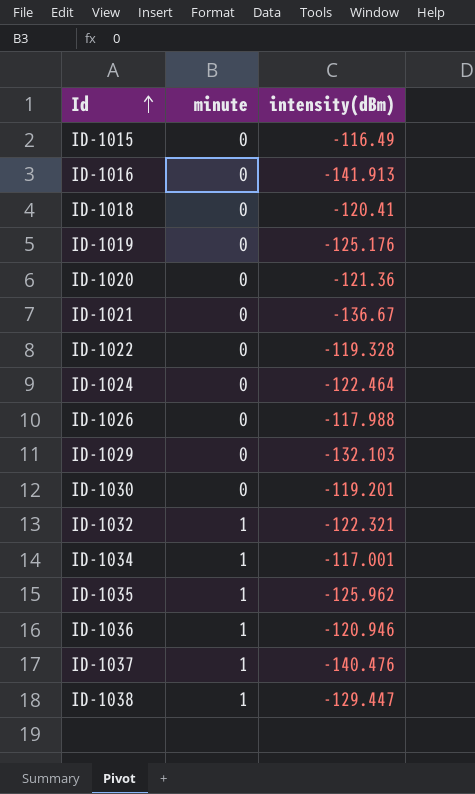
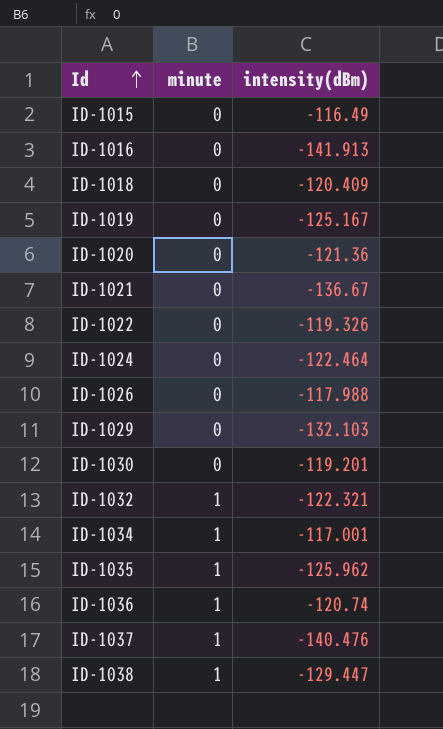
ID-1018 | intensity(dBm): -120.41 -> -120.409
ID-1019 | intensity(dBm): -125.176 -> -125.167
ID-1022 | intensity(dBm): -119.328 -> -119.326
ID-1036 | intensity(dBm): -120.946 -> -120.74

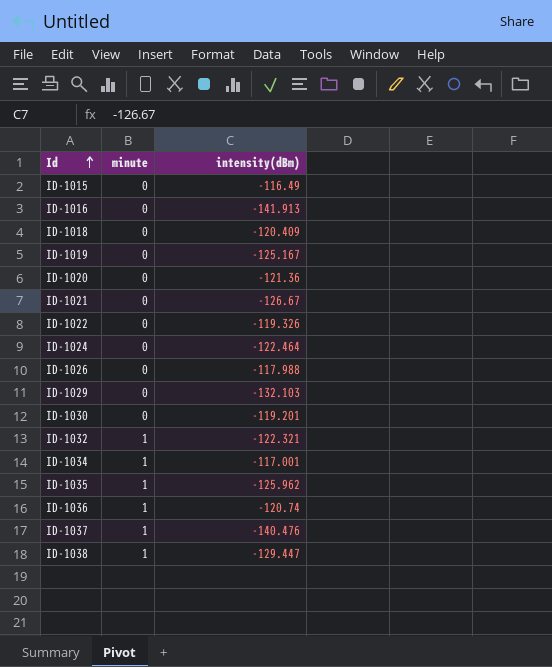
ID-1021 | intensity(dBm): -136.67 -> -126.67

